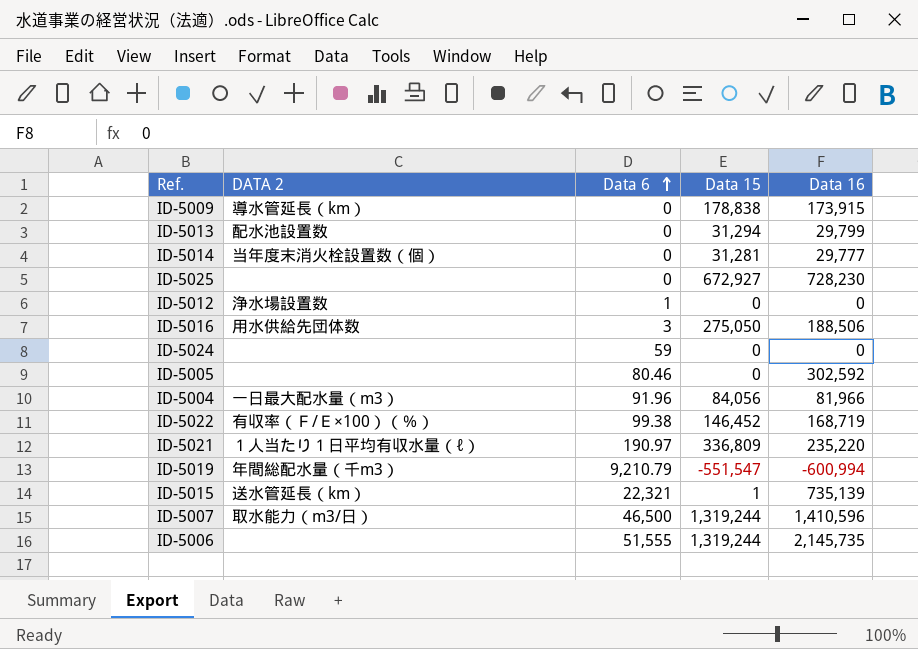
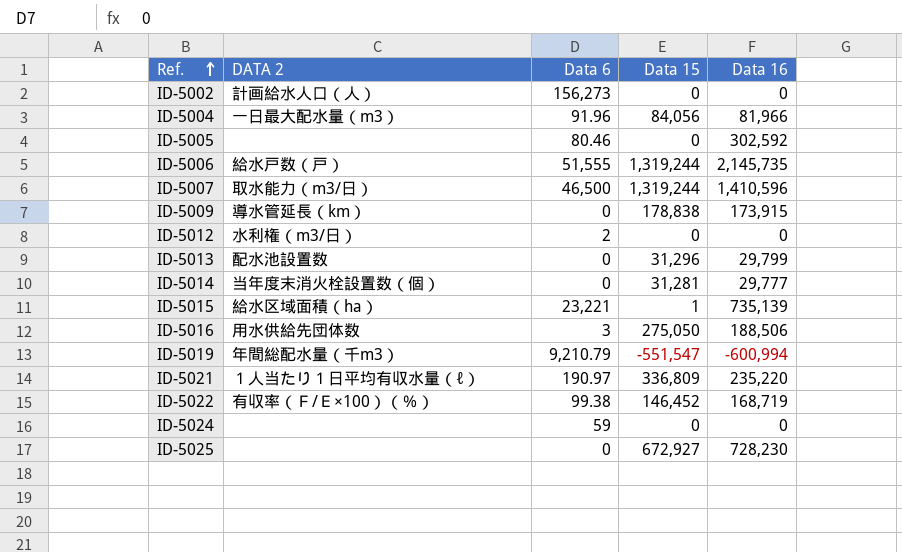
row order: Data 6 ascending -> Ref. ascending
row ID-5002: none -> 計画給水人口（人） | 156,273 | 0 | 0
ID-5006 | DATA 2: none -> 給水戸数（戸）
ID-5012 | DATA 2: 浄水場設置数 -> 水利権（m3/日）
ID-5012 | Data 6: 1 -> 2
ID-5013 | Data 15: 31,294 -> 31,296
ID-5015 | DATA 2: 送水管延長（km） -> 給水区域面積（ha）
ID-5015 | Data 6: 22,321 -> 23,221

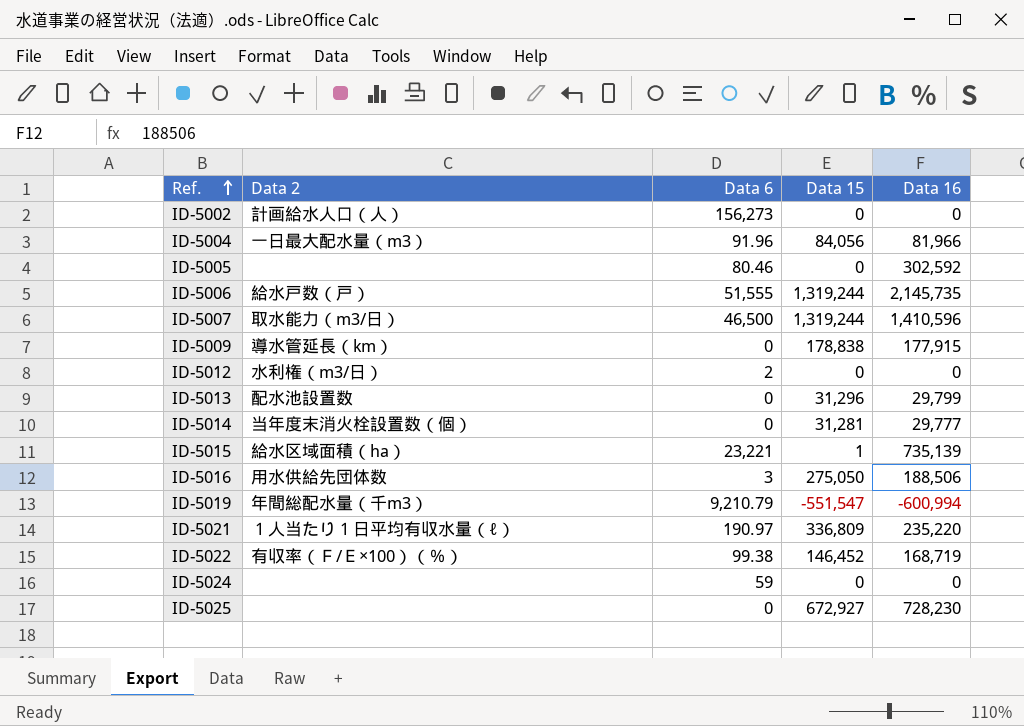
column name: DATA 2 -> Data 2
ID-5009 | Data 16: 173,915 -> 177,915

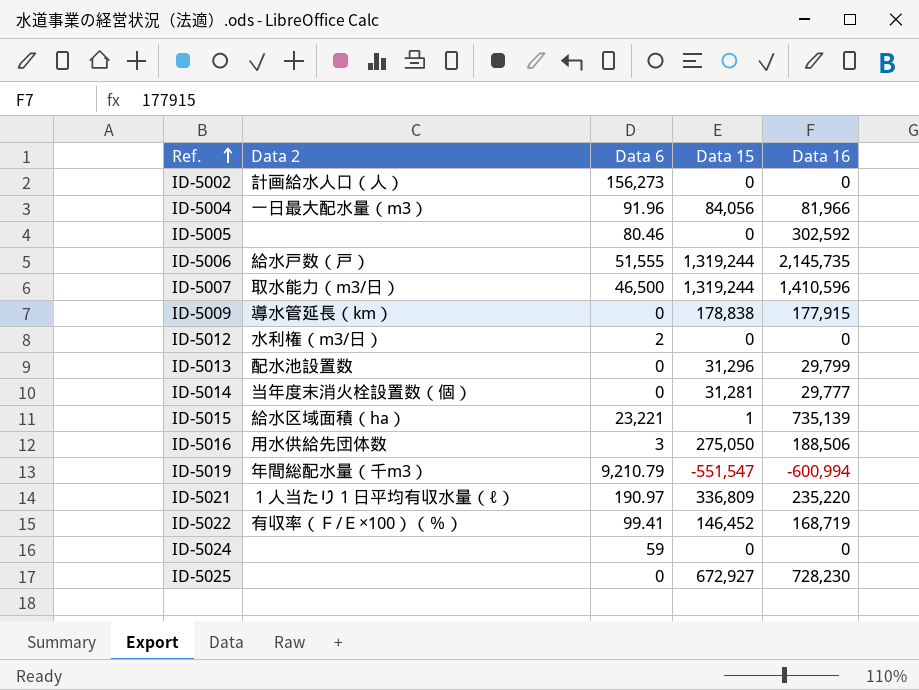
ID-5022 | Data 6: 99.38 -> 99.41

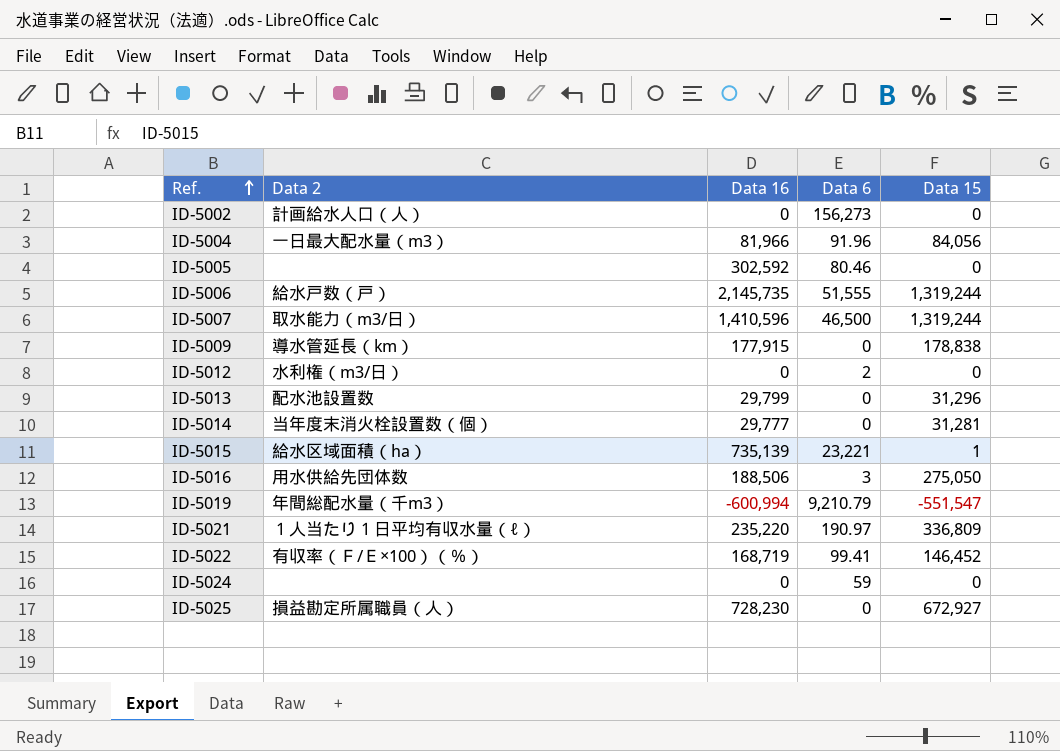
column Data 16 | position: 5 -> 3
ID-5025 | Data 2: none -> 損益勘定所属職員（人）

